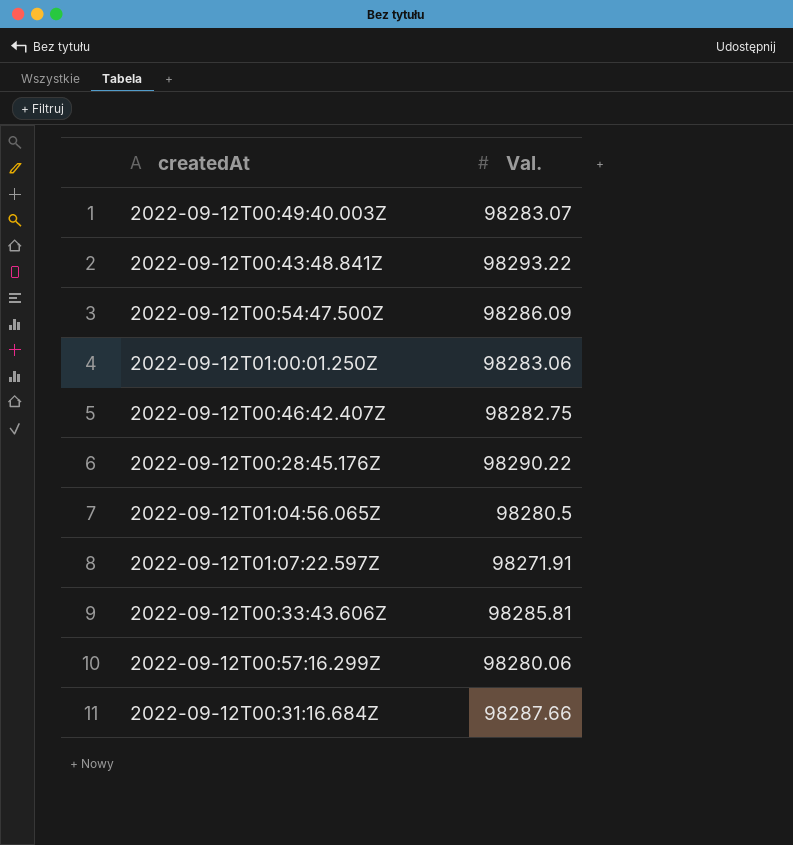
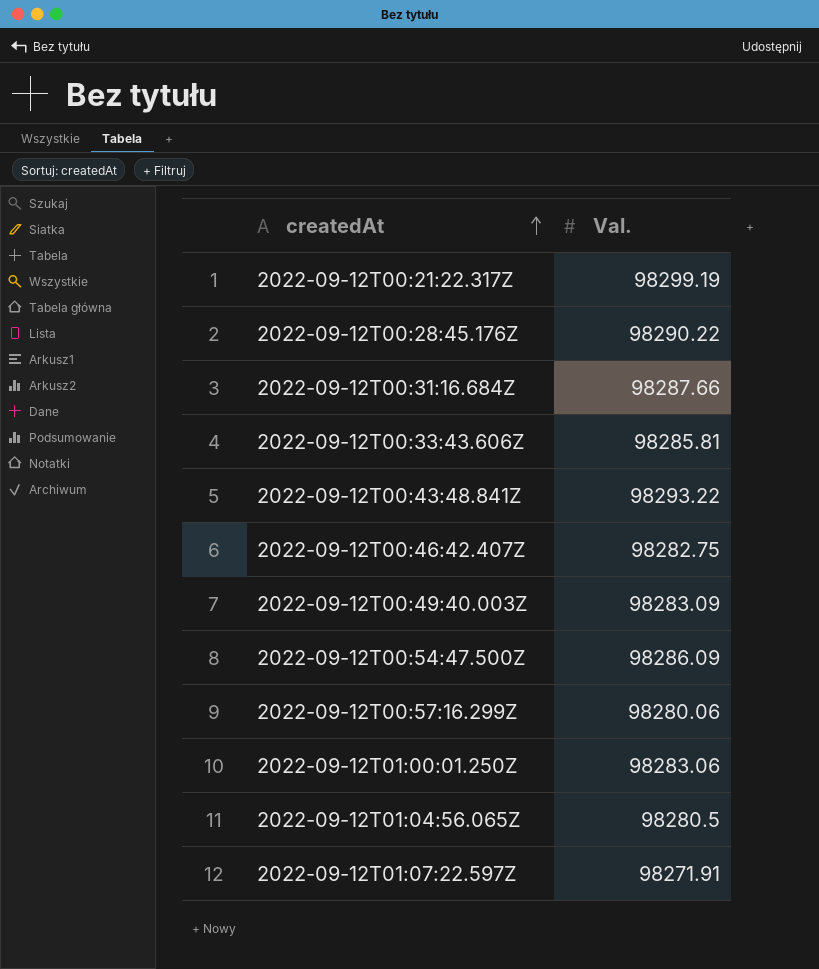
row order: none -> createdAt ascending
row 2022-09-12T00:21:22.317Z: none -> 98299.19
2022-09-12T00:49:40.003Z | Val.: 98283.07 -> 98283.09

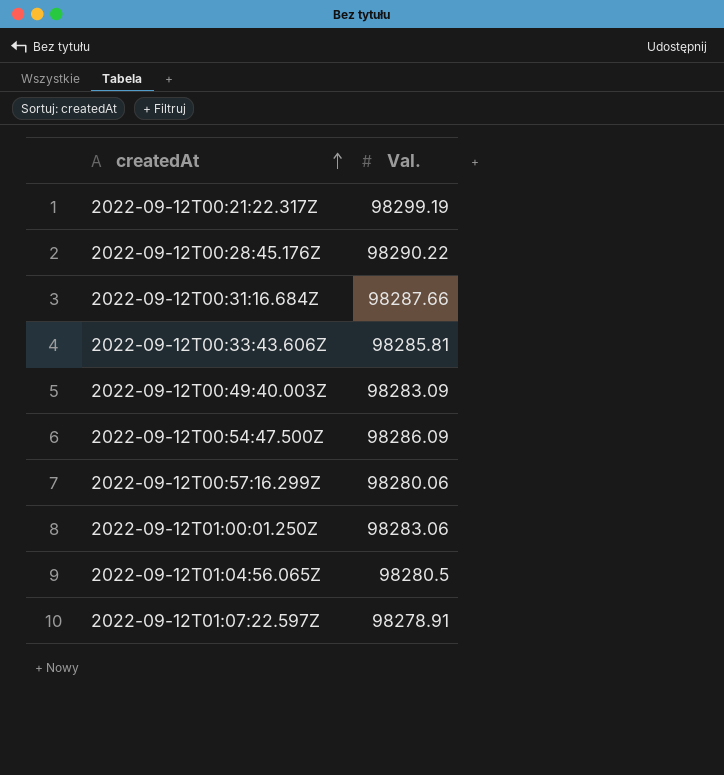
row 2022-09-12T00:43:48.841Z: 98293.22 -> none
row 2022-09-12T00:46:42.407Z: 98282.75 -> none
2022-09-12T01:07:22.597Z | Val.: 98271.91 -> 98278.91

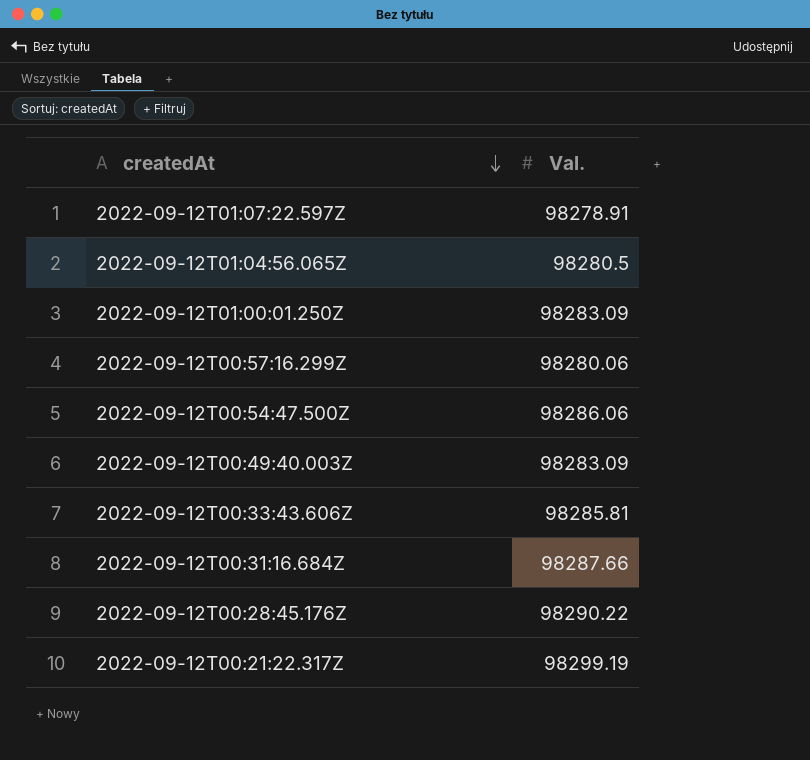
row order: createdAt ascending -> createdAt descending
2022-09-12T01:00:01.250Z | Val.: 98283.06 -> 98283.09
2022-09-12T00:54:47.500Z | Val.: 98286.09 -> 98286.06

